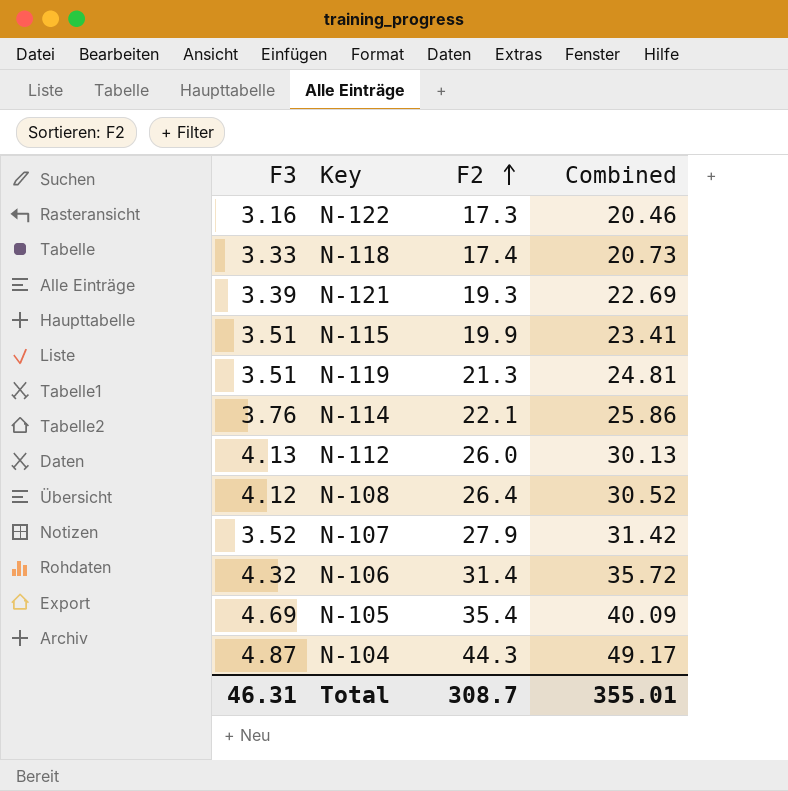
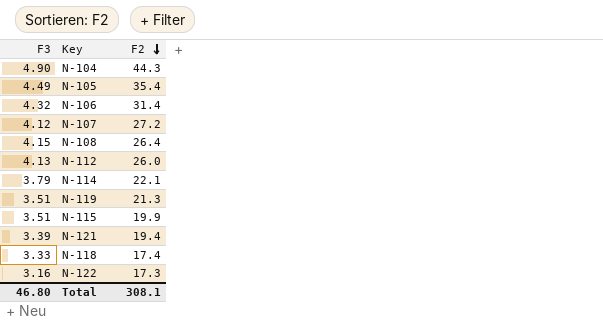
row order: F2 ascending -> F2 descending
column Combined | formula: [F3] + [F2] -> none
N-104 | F3: 4.87 -> 4.90
N-105 | F3: 4.69 -> 4.49
N-107 | F3: 3.52 -> 4.12
N-107 | F2: 27.9 -> 27.2
N-108 | F3: 4.12 -> 4.15
N-114 | F3: 3.76 -> 3.79
N-121 | F2: 19.3 -> 19.4
Total | F3: 46.31 -> 46.80
Total | F2: 308.7 -> 308.1

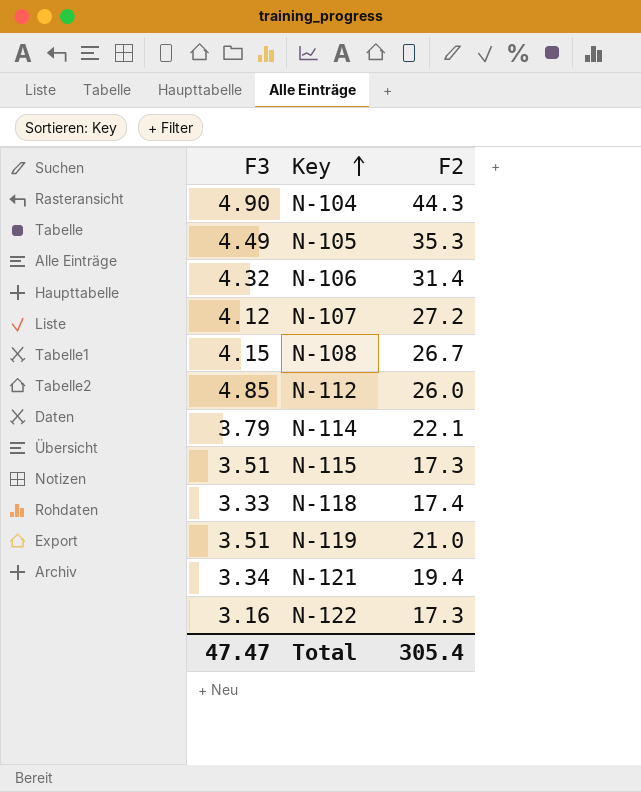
row order: F2 descending -> Key ascending
N-105 | F2: 35.4 -> 35.3
N-108 | F2: 26.4 -> 26.7
N-112 | F3: 4.13 -> 4.85
N-115 | F2: 19.9 -> 17.3
N-119 | F2: 21.3 -> 21.0
N-121 | F3: 3.39 -> 3.34
Total | F3: 46.80 -> 47.47
Total | F2: 308.1 -> 305.4

